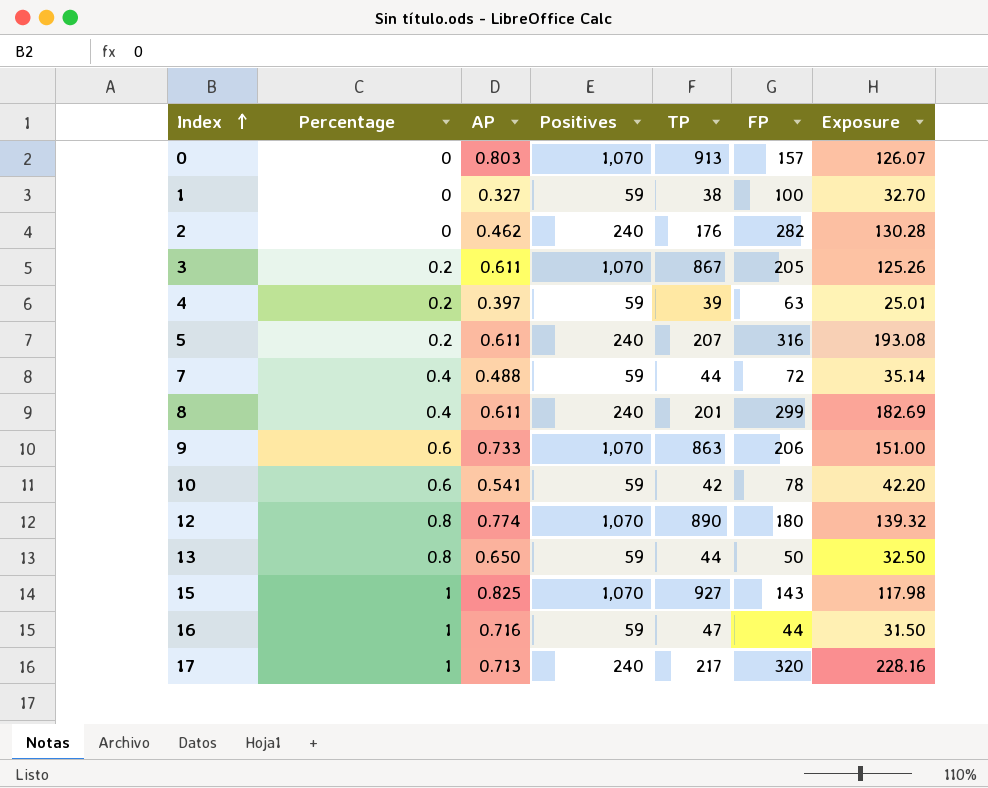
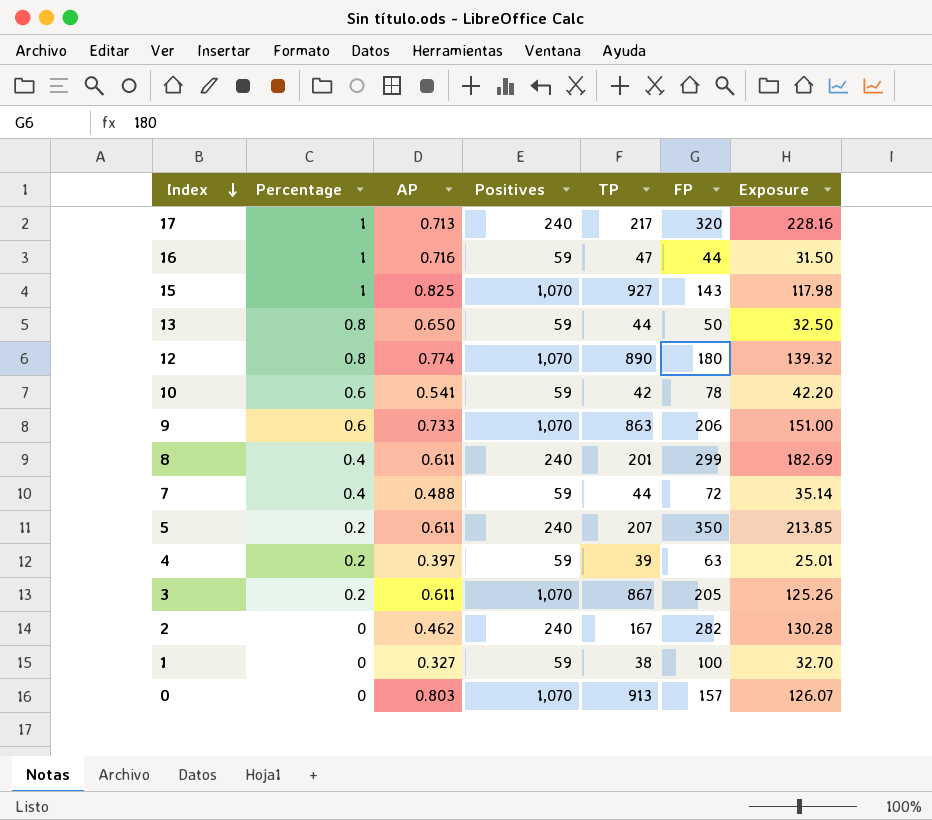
row order: Index ascending -> Index descending
5 | FP: 316 -> 350
5 | Exposure: 193.08 -> 213.85
2 | TP: 176 -> 167

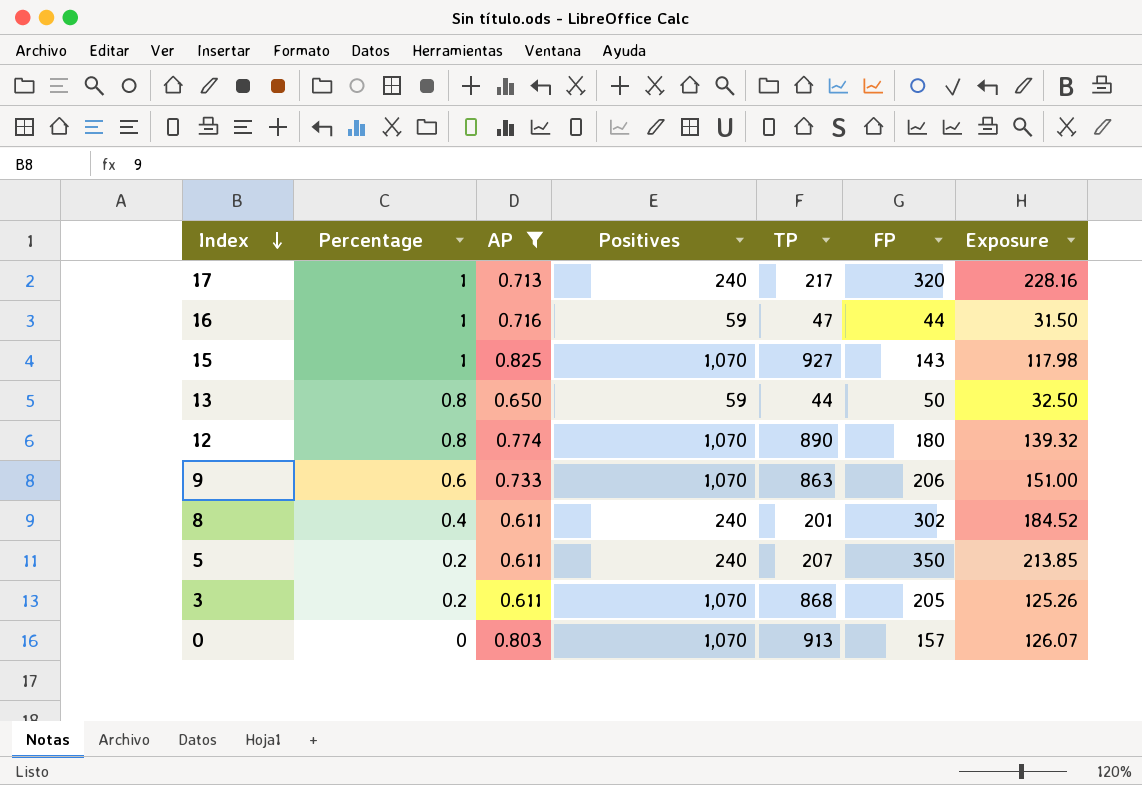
filter: none -> AP >= 0.611
8 | FP: 299 -> 302
8 | Exposure: 182.69 -> 184.52
3 | TP: 867 -> 868

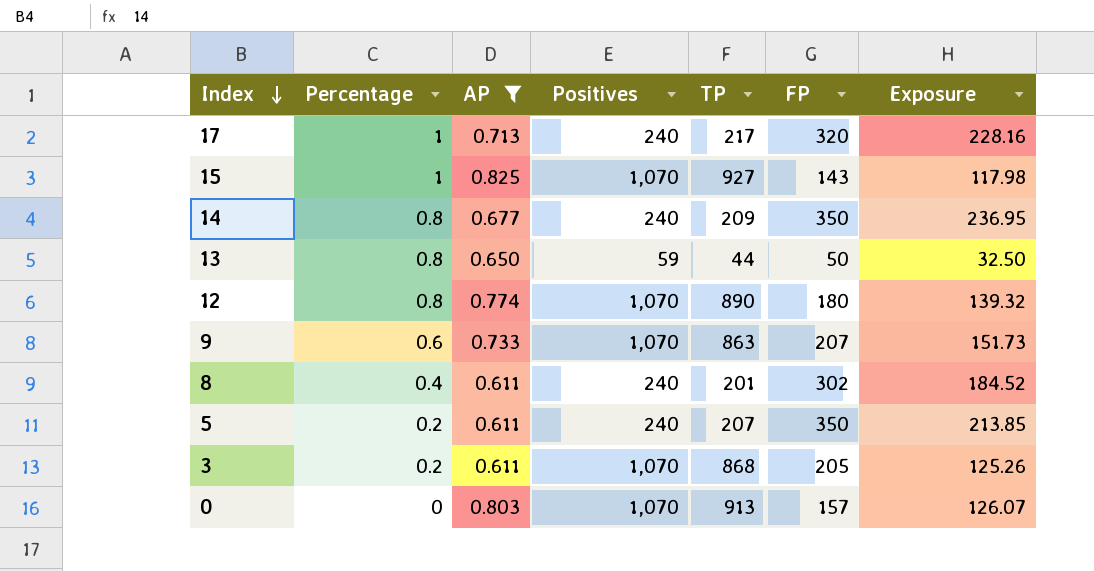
row 16: 1 | 0.716 | 59 | 47 | 44 | 31.50 -> none
row 14: none -> 0.8 | 0.677 | 240 | 209 | 350 | 236.95
9 | FP: 206 -> 207
9 | Exposure: 151.00 -> 151.73

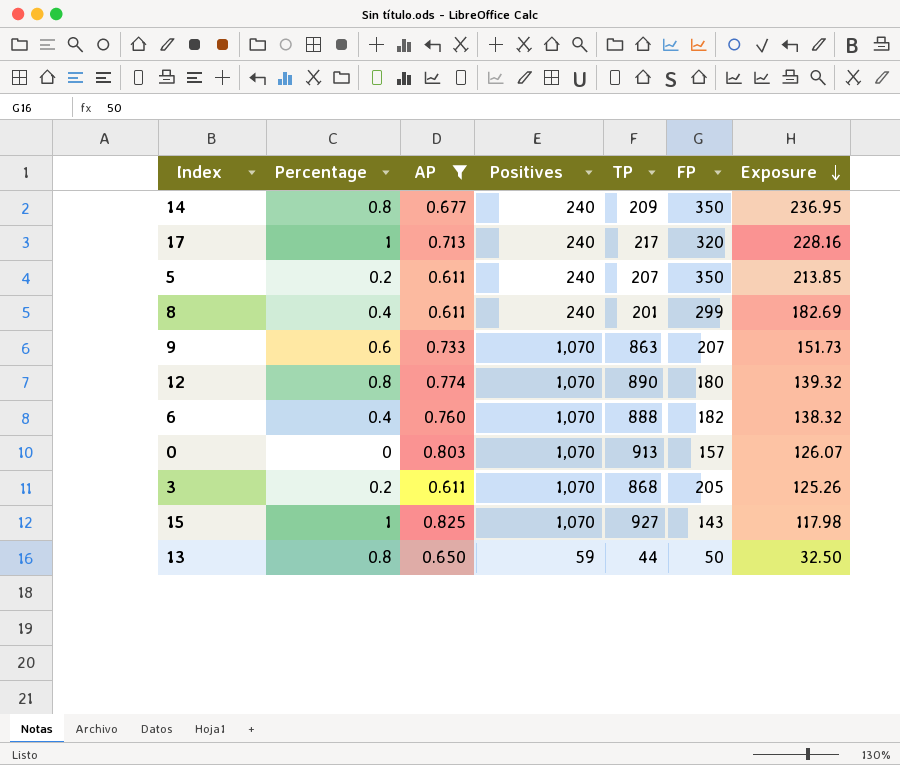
row order: Index descending -> Exposure descending
8 | FP: 302 -> 299
8 | Exposure: 184.52 -> 182.69
row 6: none -> 0.4 | 0.760 | 1,070 | 888 | 182 | 138.32

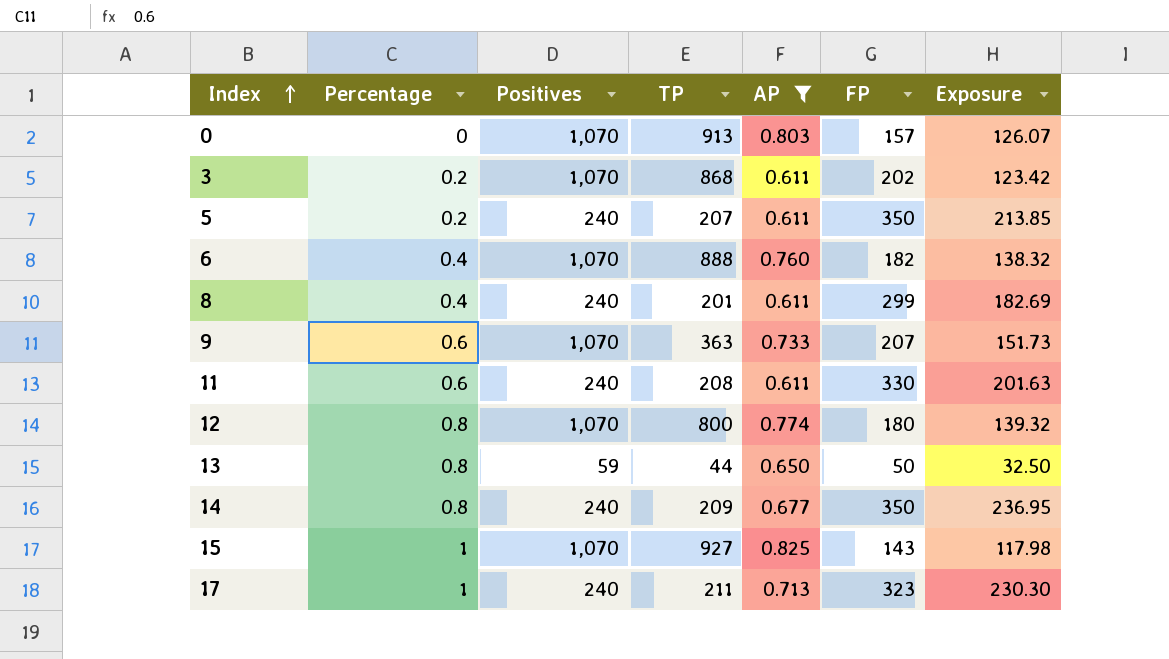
row order: Exposure descending -> Index ascending
column AP | position: 3 -> 5
3 | FP: 205 -> 202
3 | Exposure: 125.26 -> 123.42
9 | TP: 863 -> 363
row 11: none -> 0.6 | 240 | 208 | 0.611 | 330 | 201.63
12 | TP: 890 -> 800
17 | TP: 217 -> 211
17 | FP: 320 -> 323
17 | Exposure: 228.16 -> 230.30

